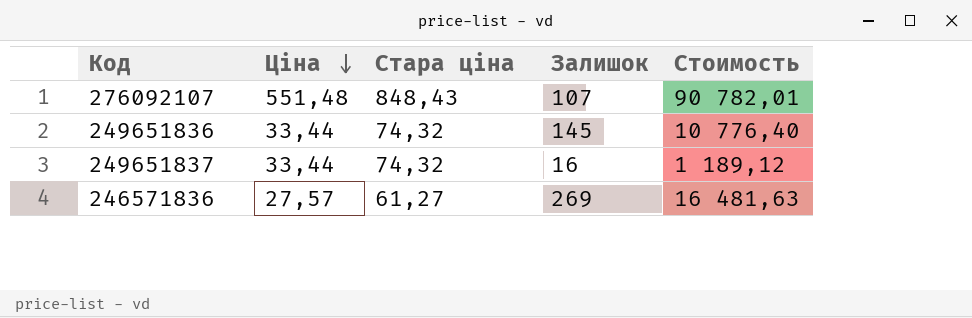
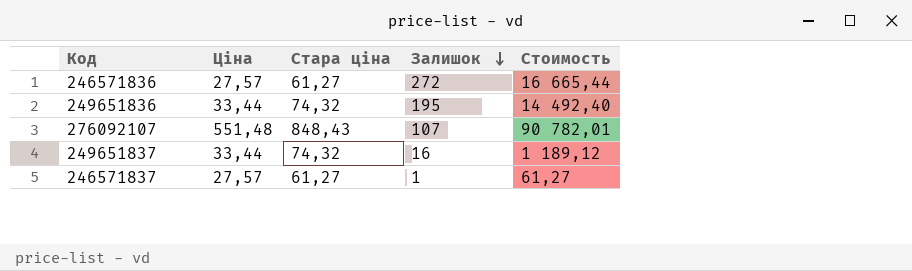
row order: Ціна descending -> Залишок descending
246571836 | Залишок: 269 -> 272
246571836 | Стоимость: 16 481,63 -> 16 665,44
249651836 | Залишок: 145 -> 195
249651836 | Стоимость: 10 776,40 -> 14 492,40
row 246571837: none -> 27,57 | 61,27 | 1 | 61,27

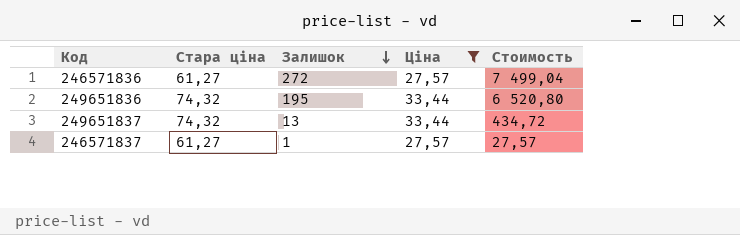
filter: none -> Ціна != 551,48
column Ціна | position: 2 -> 4
column Стоимость | formula: [Стара ціна] * [Залишок] -> [Залишок] * [Ціна]
249651837 | Залишок: 16 -> 13

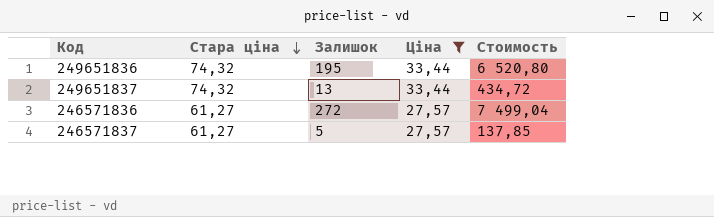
row order: Залишок descending -> Стара ціна descending
246571837 | Залишок: 1 -> 5
246571837 | Стоимость: 27,57 -> 137,85

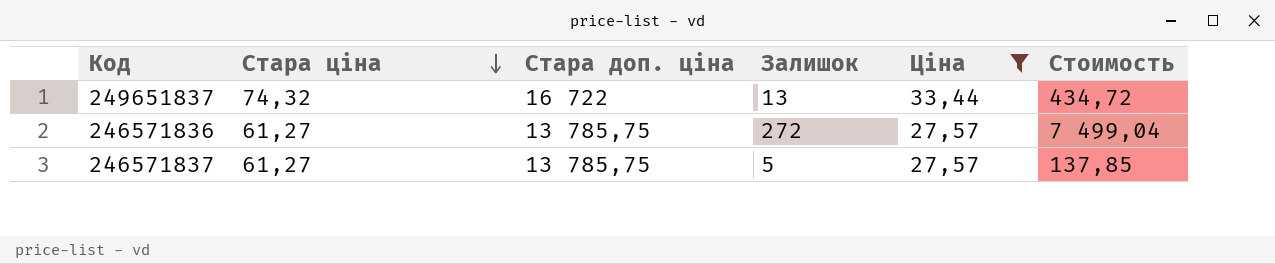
column Стара доп. ціна | position: none -> 3
row 249651836: 74,32 | 195 | 33,44 | 6 520,80 -> none

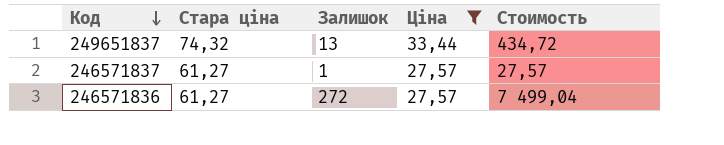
row order: Стара ціна descending -> Код descending
column Стара доп. ціна | position: 3 -> none
246571837 | Залишок: 5 -> 1
246571837 | Стоимость: 137,85 -> 27,57

